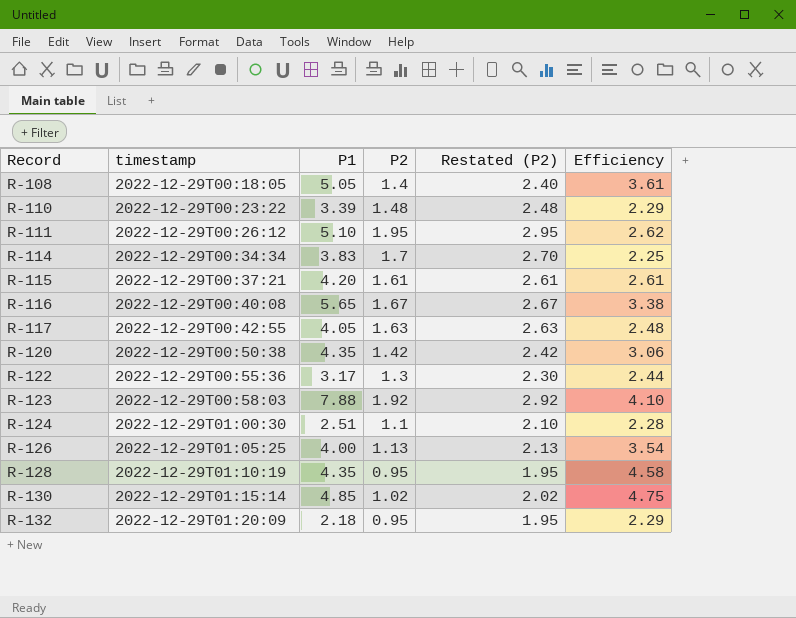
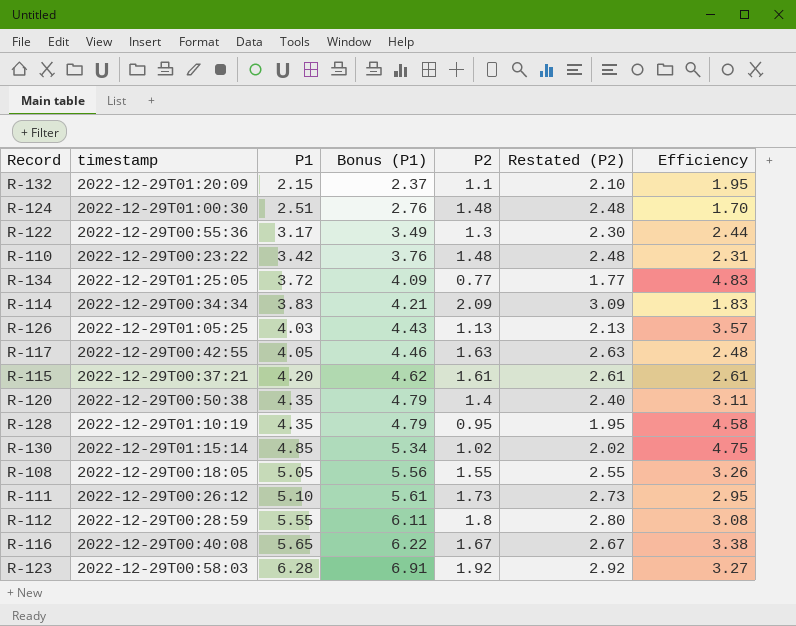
row order: Record ascending -> P1 ascending
column Bonus (P1) | formula: none -> [P1] * 1.1
R-132 | P1: 2.18 -> 2.15
R-132 | P2: 0.95 -> 1.1
R-132 | Restated (P2): 1.95 -> 2.10
R-132 | Efficiency: 2.29 -> 1.95
R-124 | P2: 1.1 -> 1.48
R-124 | Restated (P2): 2.10 -> 2.48
R-124 | Efficiency: 2.28 -> 1.70
R-110 | P1: 3.39 -> 3.42
R-110 | Efficiency: 2.29 -> 2.31
row R-134: none -> 2022-12-29T01:25:05 | 3.72 | 4.09 | 0.77 | 1.77 | 4.83
R-114 | P2: 1.7 -> 2.09
R-114 | Restated (P2): 2.70 -> 3.09
R-114 | Efficiency: 2.25 -> 1.83
R-126 | P1: 4.00 -> 4.03
R-126 | Efficiency: 3.54 -> 3.57
R-120 | P2: 1.42 -> 1.4
R-120 | Restated (P2): 2.42 -> 2.40
R-120 | Efficiency: 3.06 -> 3.11
R-108 | P2: 1.4 -> 1.55
R-108 | Restated (P2): 2.40 -> 2.55
R-108 | Efficiency: 3.61 -> 3.26
R-111 | P2: 1.95 -> 1.73
R-111 | Restated (P2): 2.95 -> 2.73
R-111 | Efficiency: 2.62 -> 2.95
row R-112: none -> 2022-12-29T00:28:59 | 5.55 | 6.11 | 1.8 | 2.80 | 3.08
R-123 | P1: 7.88 -> 6.28
R-123 | Efficiency: 4.10 -> 3.27

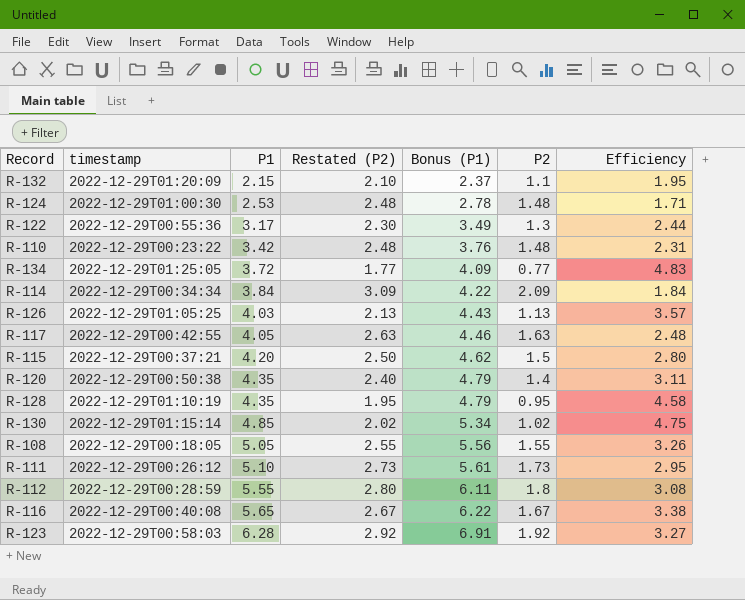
column Restated (P2) | position: 6 -> 4
R-124 | P1: 2.51 -> 2.53
R-124 | Bonus (P1): 2.76 -> 2.78
R-124 | Efficiency: 1.70 -> 1.71
R-114 | P1: 3.83 -> 3.84
R-114 | Bonus (P1): 4.21 -> 4.22
R-114 | Efficiency: 1.83 -> 1.84
R-115 | Restated (P2): 2.61 -> 2.50
R-115 | P2: 1.61 -> 1.5
R-115 | Efficiency: 2.61 -> 2.80

